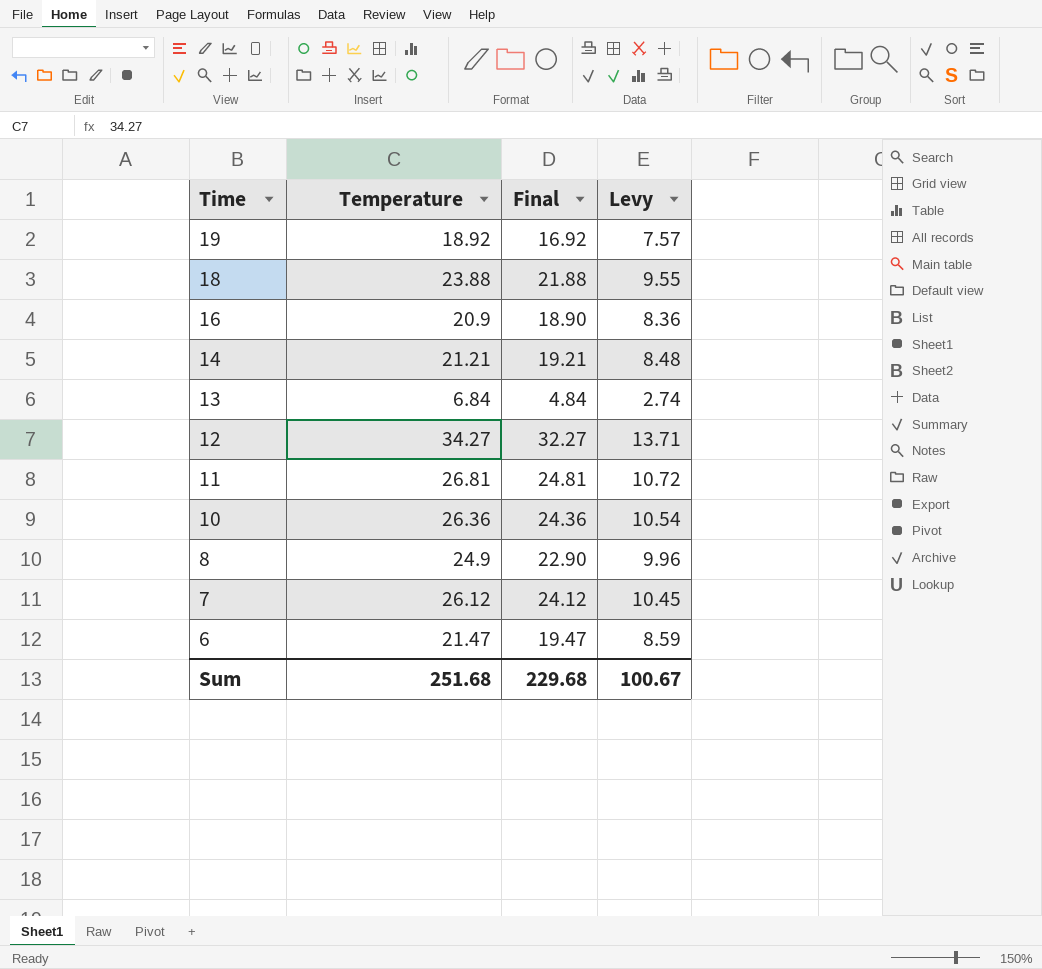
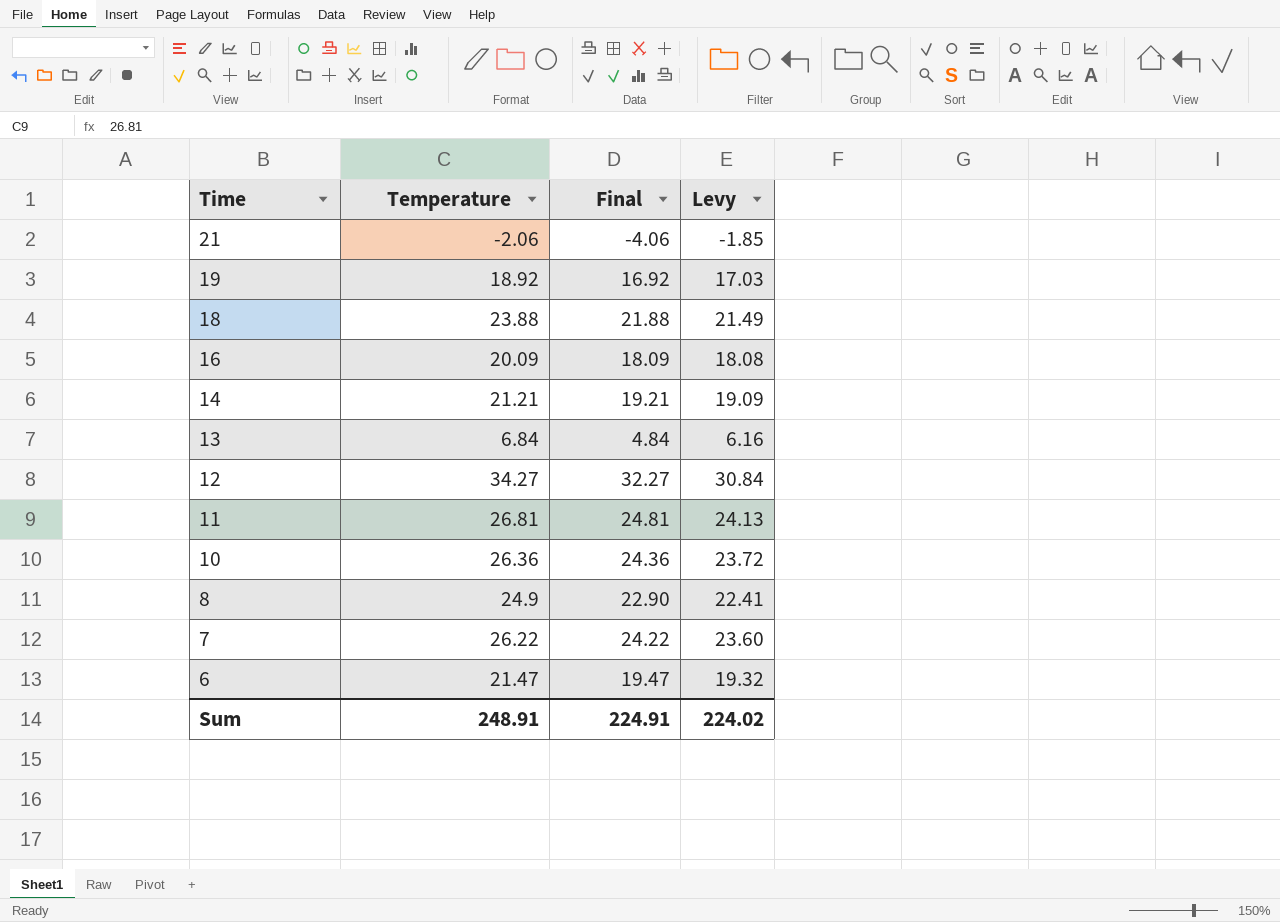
column Levy | formula: [Temperature] * 0.4 -> [Temperature] * 0.9
row 21: none -> -2.06 | -4.06 | -1.85
16 | Temperature: 20.9 -> 20.09
16 | Final: 18.90 -> 18.09
7 | Temperature: 26.12 -> 26.22
7 | Final: 24.12 -> 24.22
Sum | Temperature: 251.68 -> 248.91
Sum | Final: 229.68 -> 224.91
Sum | Levy: 100.67 -> 224.02

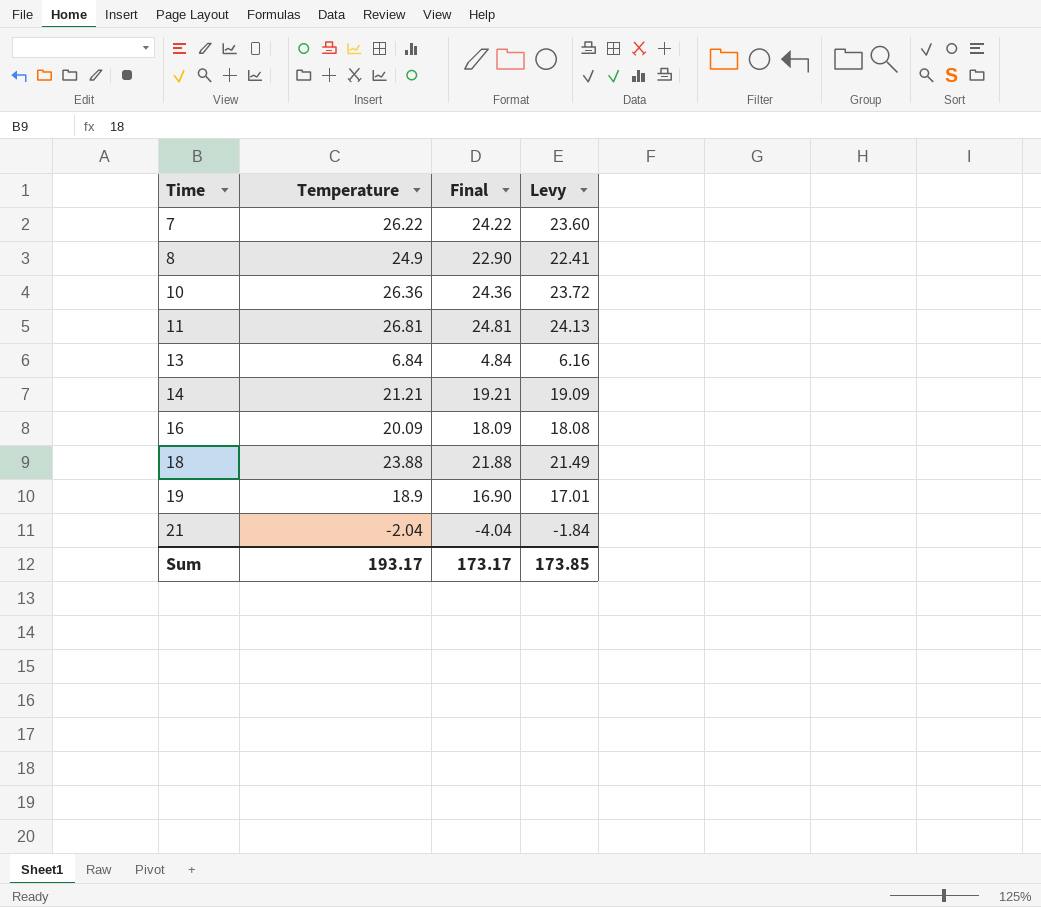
row order: Time descending -> Time ascending
row 12: 34.27 | 32.27 | 30.84 -> none
row 6: 21.47 | 19.47 | 19.32 -> none
19 | Temperature: 18.92 -> 18.9
19 | Final: 16.92 -> 16.90
19 | Levy: 17.03 -> 17.01
21 | Temperature: -2.06 -> -2.04
21 | Final: -4.06 -> -4.04
21 | Levy: -1.85 -> -1.84
Sum | Temperature: 248.91 -> 193.17
Sum | Final: 224.91 -> 173.17
Sum | Levy: 224.02 -> 173.85

